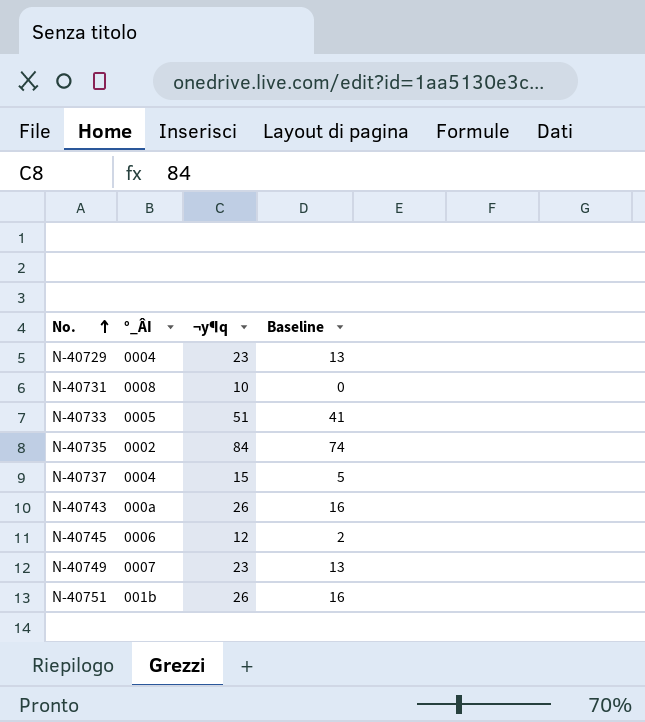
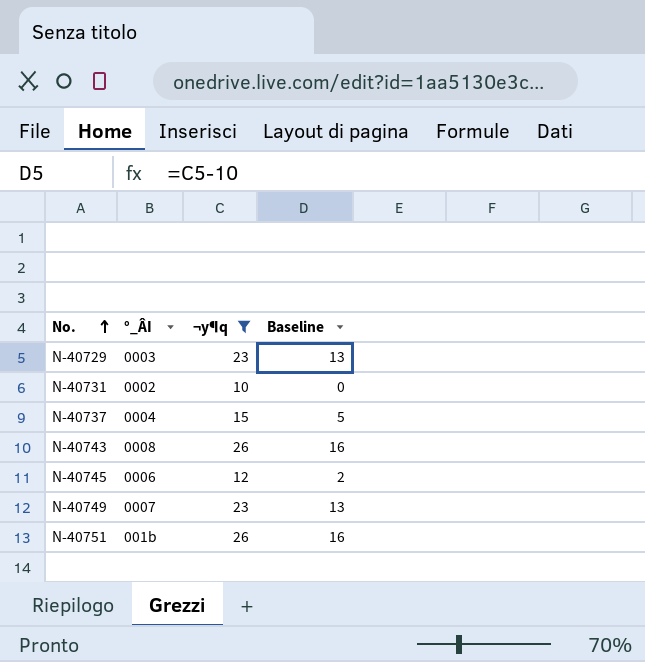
filter: none -> ¬y¶q <= 26
N-40729 | °_ÂI: 0004 -> 0003
N-40731 | °_ÂI: 0008 -> 0002
N-40743 | °_ÂI: 000a -> 0008

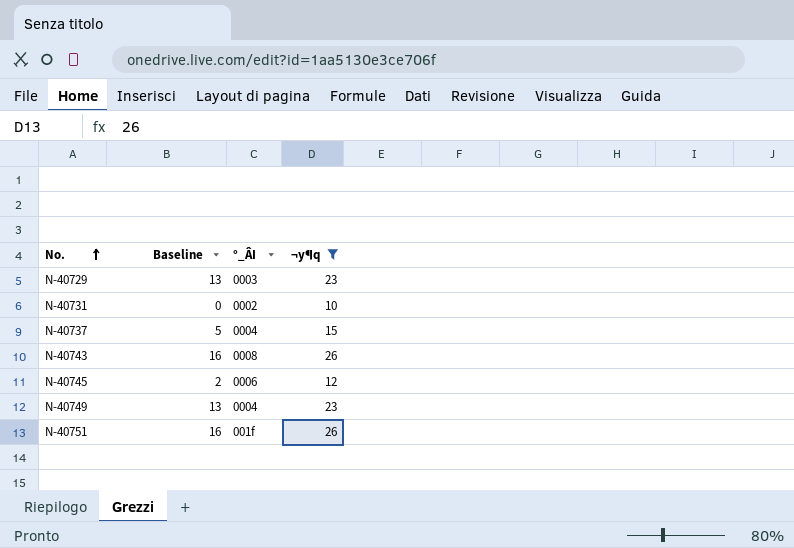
column Baseline | position: 4 -> 2
N-40749 | °_ÂI: 0007 -> 0004
N-40751 | °_ÂI: 001b -> 001f

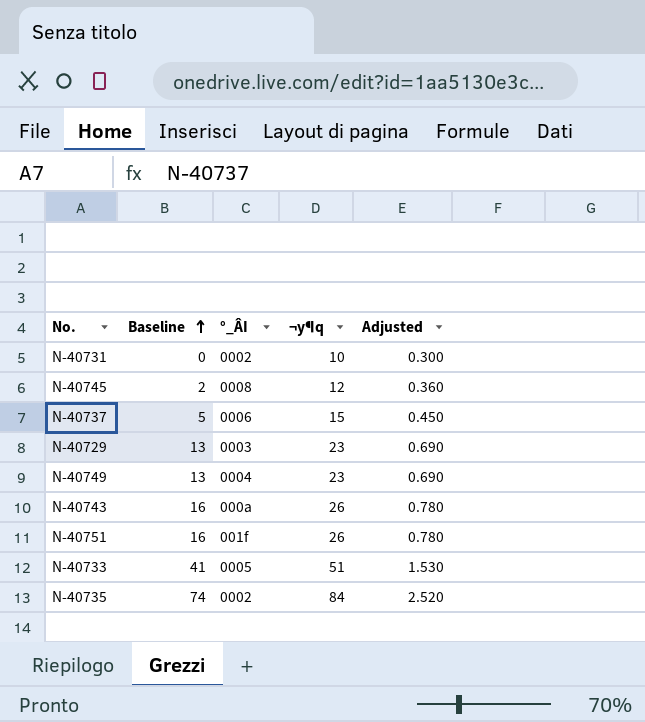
filter: ¬y¶q <= 26 -> none
row order: No. ascending -> Baseline ascending
column Adjusted | formula: none -> [¬y¶q] * 0.03
N-40745 | °_ÂI: 0006 -> 0008
N-40737 | °_ÂI: 0004 -> 0006
N-40743 | °_ÂI: 0008 -> 000a

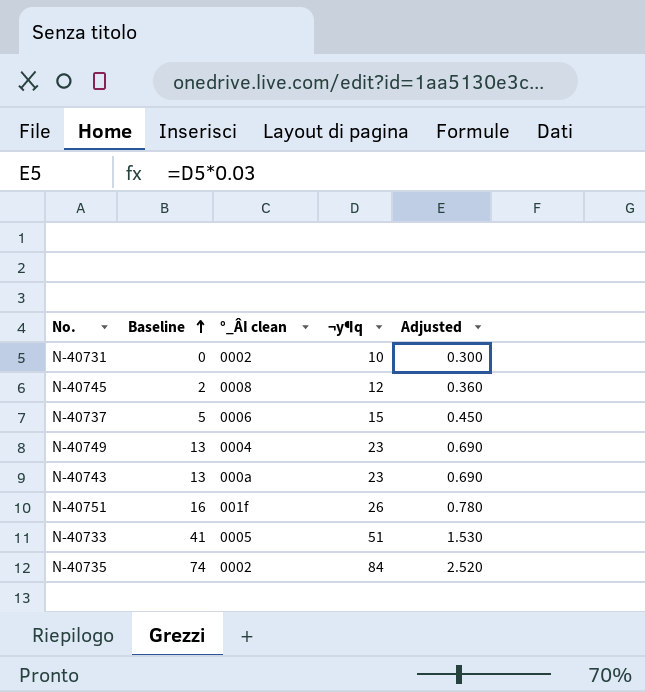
column name: °_ÂI -> °_ÂI clean
row N-40729: 13 | 0003 | 23 | 0.690 -> none
N-40743 | Baseline: 16 -> 13
N-40743 | ¬y¶q: 26 -> 23
N-40743 | Adjusted: 0.780 -> 0.690

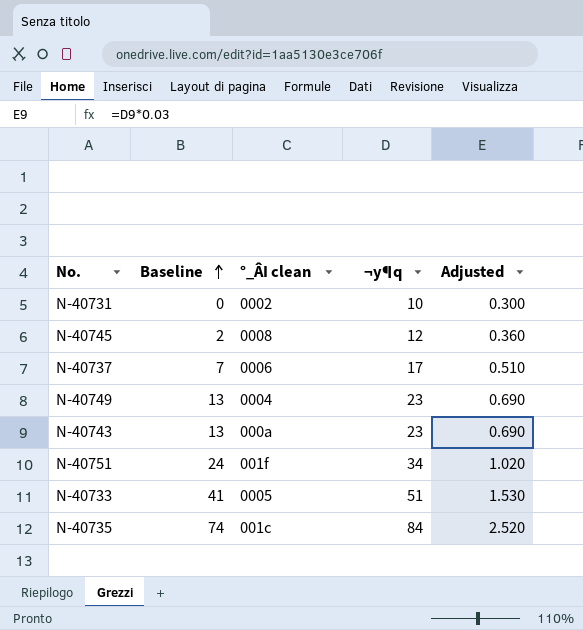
N-40737 | Baseline: 5 -> 7
N-40737 | ¬y¶q: 15 -> 17
N-40737 | Adjusted: 0.450 -> 0.510
N-40751 | Baseline: 16 -> 24
N-40751 | ¬y¶q: 26 -> 34
N-40751 | Adjusted: 0.780 -> 1.020
N-40735 | °_ÂI clean: 0002 -> 001c

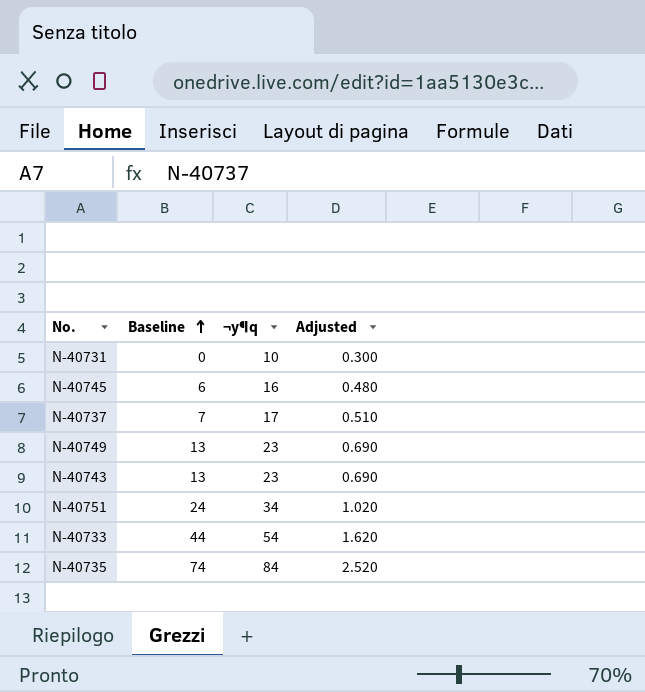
column °_ÂI clean | position: 3 -> none
N-40745 | Baseline: 2 -> 6
N-40745 | ¬y¶q: 12 -> 16
N-40745 | Adjusted: 0.360 -> 0.480
N-40733 | Baseline: 41 -> 44
N-40733 | ¬y¶q: 51 -> 54
N-40733 | Adjusted: 1.530 -> 1.620

